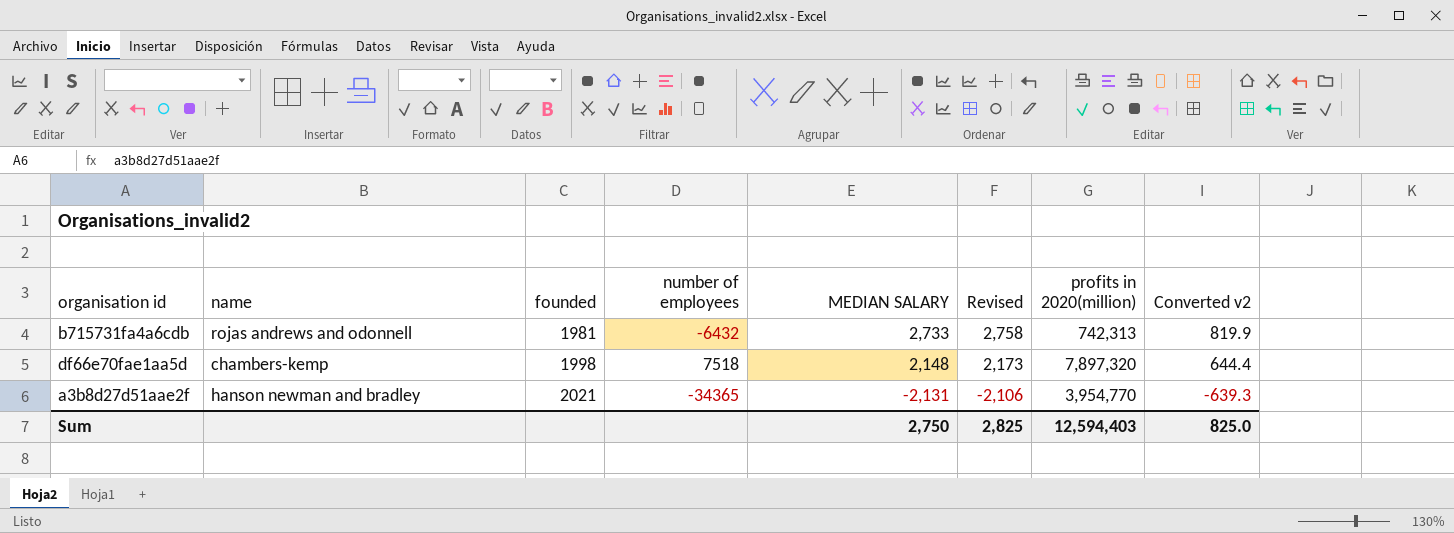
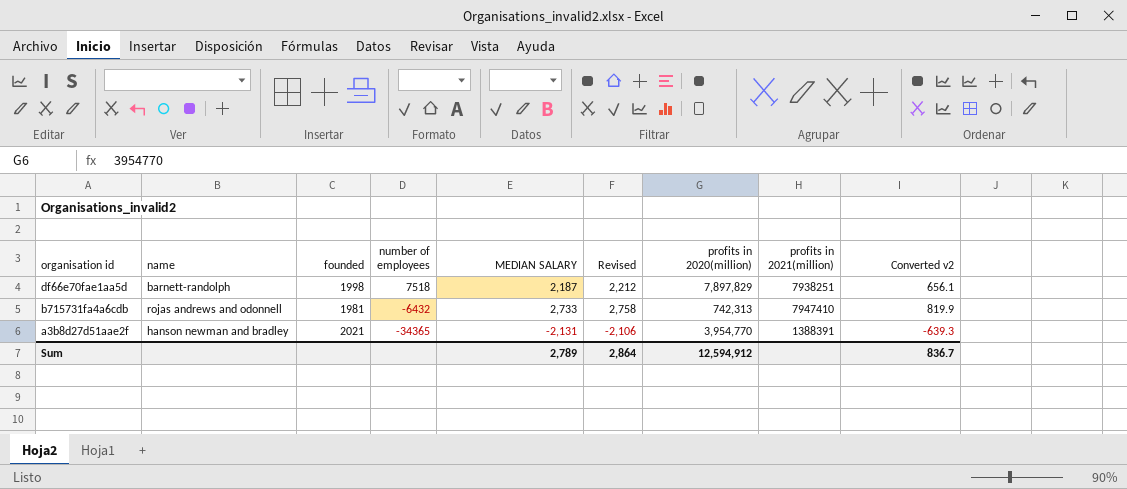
row order: founded ascending -> organisation id descending
column profits in 2021(million) | position: none -> 8
df66e70fae1aa5d | name: chambers-kemp -> barnett-randolph
df66e70fae1aa5d | MEDIAN SALARY: 2,148 -> 2,187
df66e70fae1aa5d | Revised: 2,173 -> 2,212
df66e70fae1aa5d | profits in 2020(million): 7,897,320 -> 7,897,829
df66e70fae1aa5d | Converted v2: 644.4 -> 656.1
Sum | MEDIAN SALARY: 2,750 -> 2,789
Sum | Revised: 2,825 -> 2,864
Sum | profits in 2020(million): 12,594,403 -> 12,594,912
Sum | Converted v2: 825.0 -> 836.7

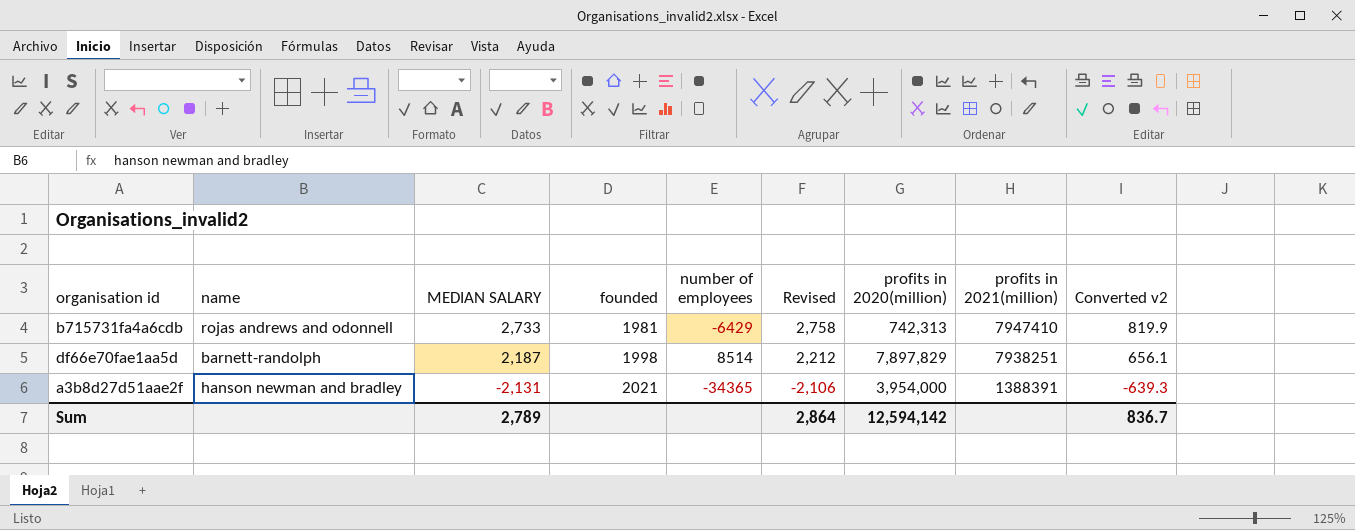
row order: organisation id descending -> MEDIAN SALARY descending
column MEDIAN SALARY | position: 5 -> 3
b715731fa4a6cdb | number of employees: -6432 -> -6429
df66e70fae1aa5d | number of employees: 7518 -> 8514
a3b8d27d51aae2f | profits in 2020(million): 3,954,770 -> 3,954,000
Sum | profits in 2020(million): 12,594,912 -> 12,594,142

